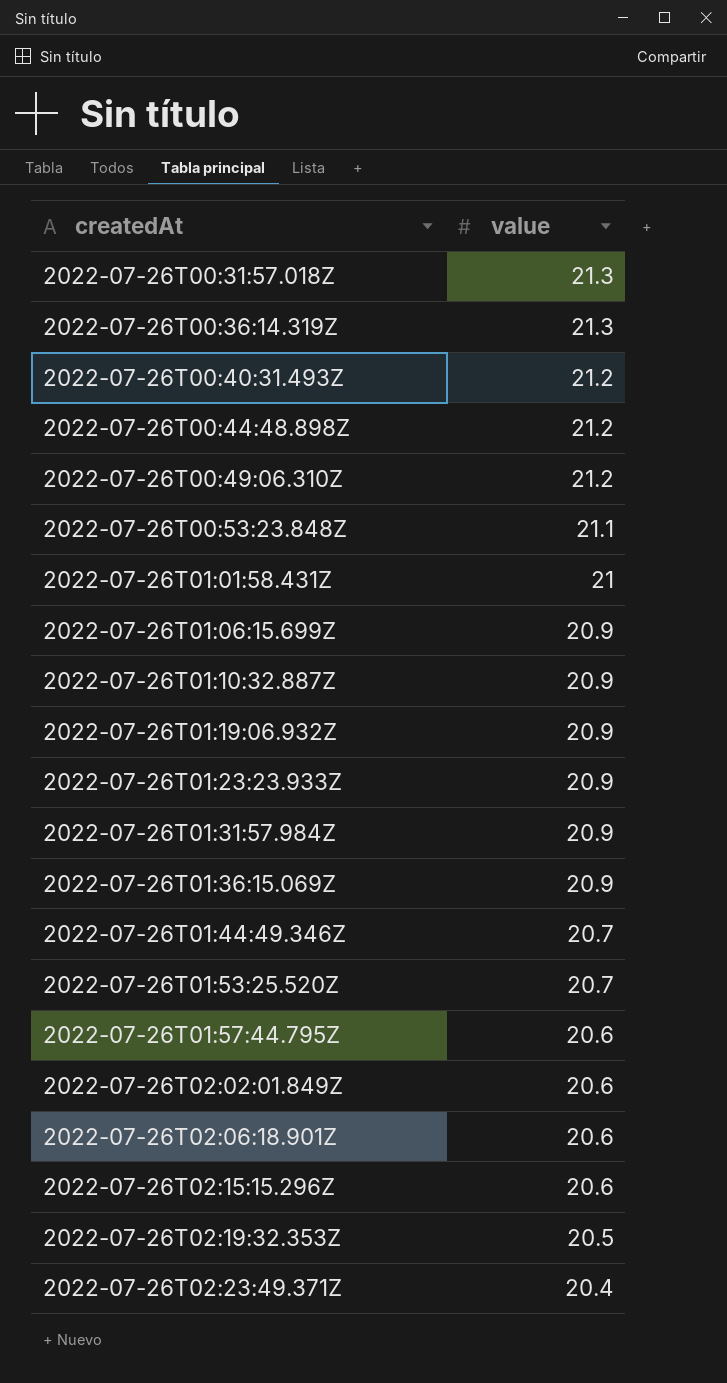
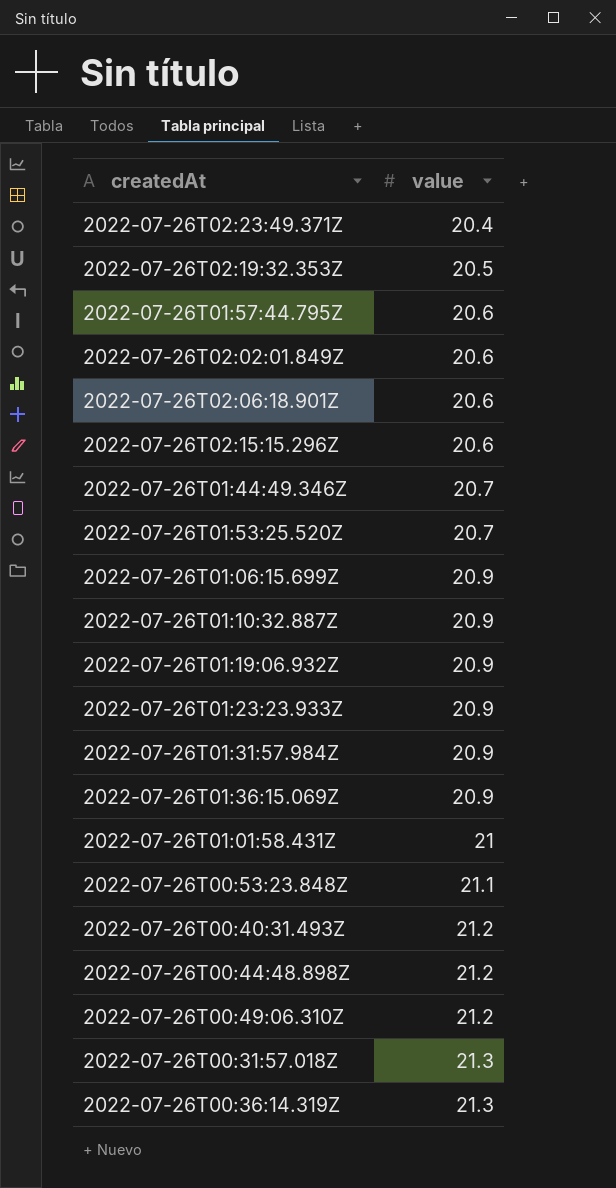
row order: createdAt ascending -> value ascending

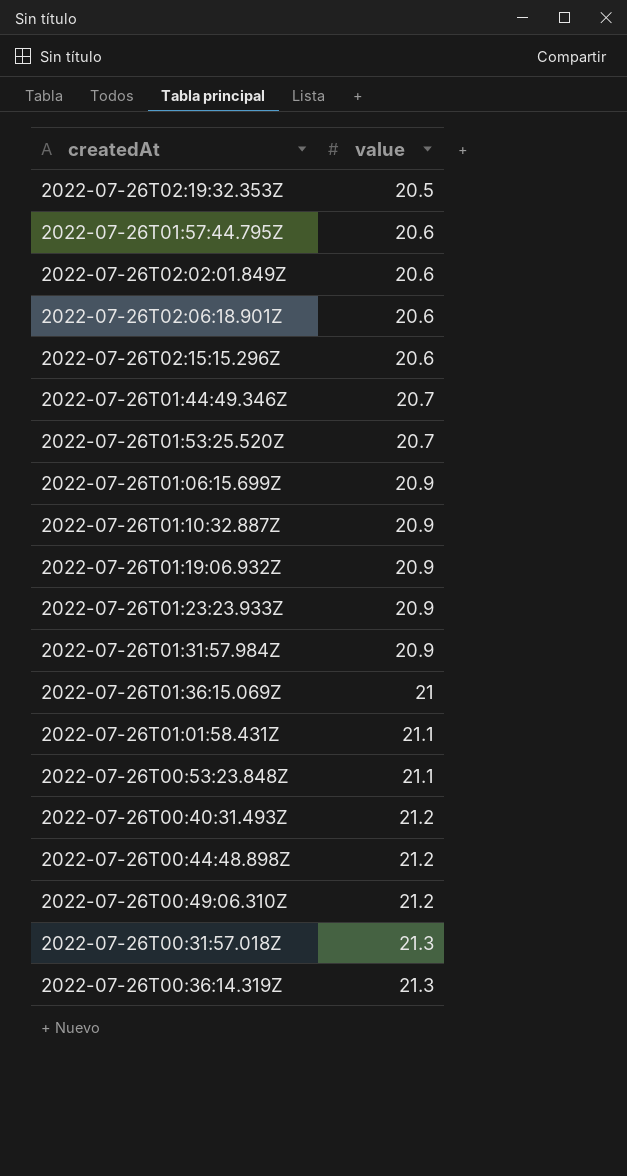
row 2022-07-26T02:23:49.371Z: 20.4 -> none
2022-07-26T01:36:15.069Z | value: 20.9 -> 21
2022-07-26T01:01:58.431Z | value: 21 -> 21.1

